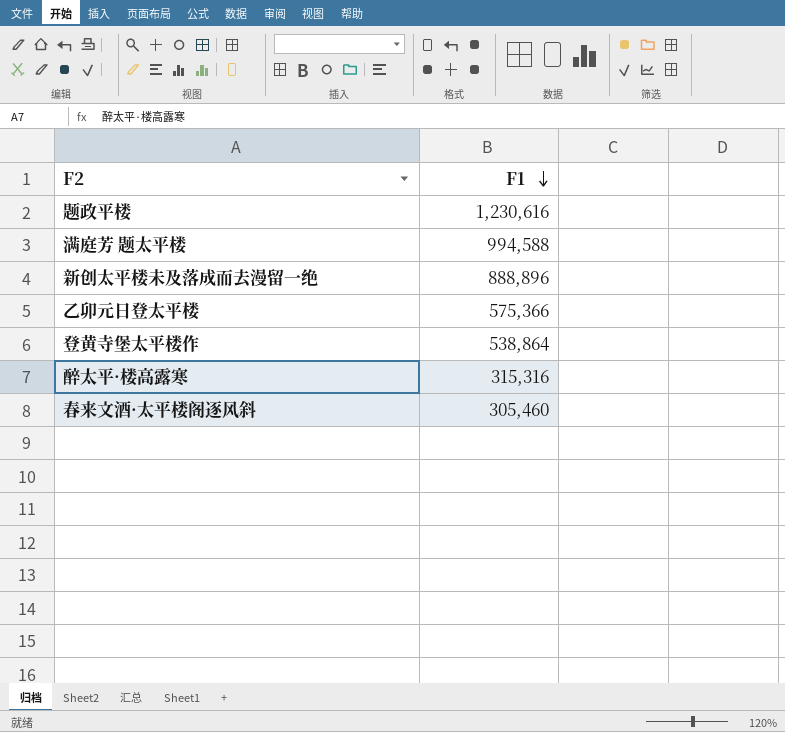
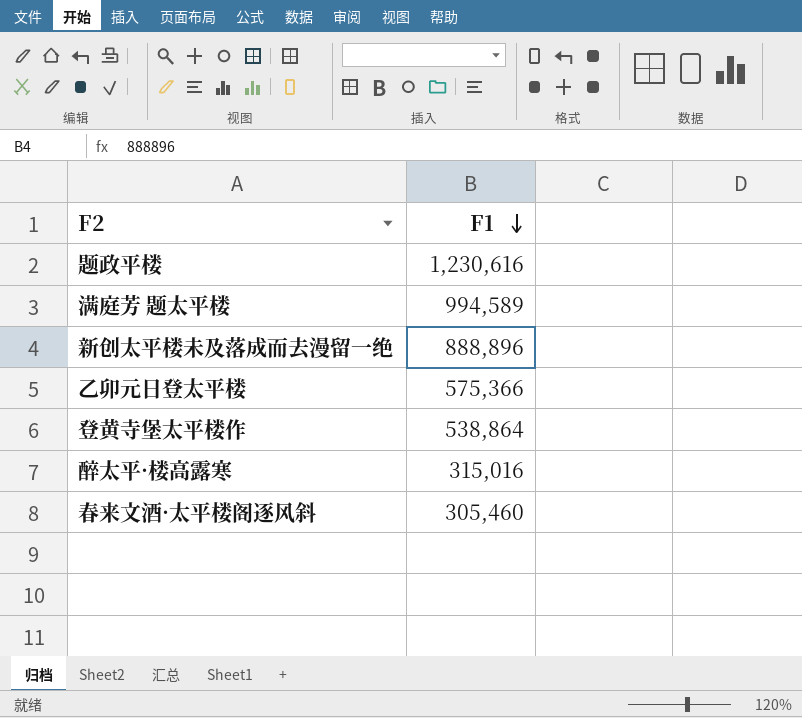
满庭芳 题太平楼 | F1: 994,588 -> 994,589
醉太平·楼高露寒 | F1: 315,316 -> 315,016

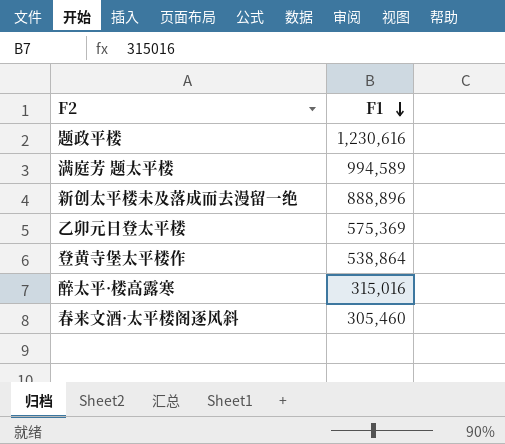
乙卯元日登太平楼 | F1: 575,366 -> 575,369

